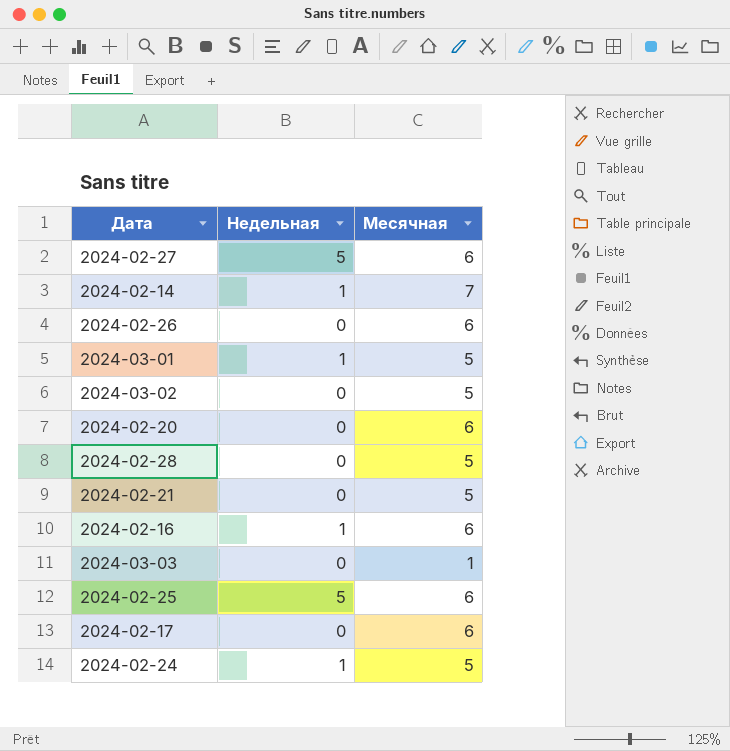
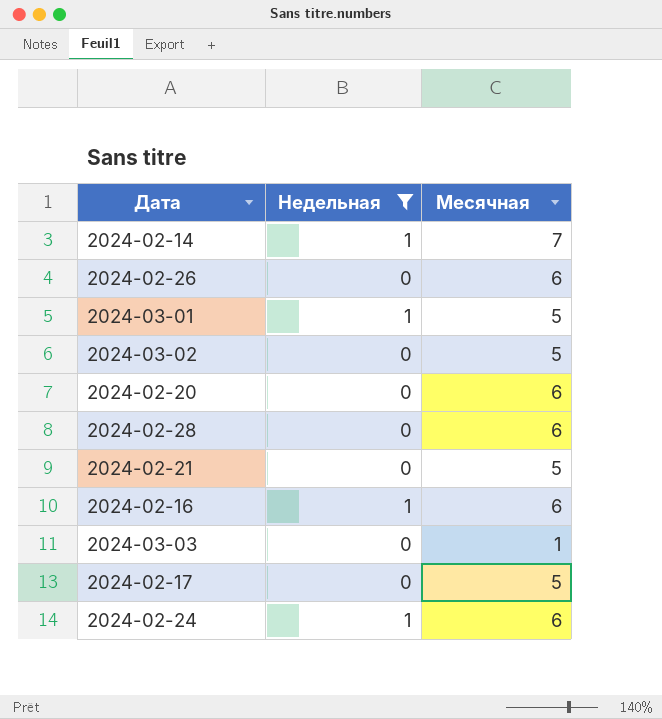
filter: none -> Недельная != 5
2024-02-28 | Месячная: 5 -> 6
2024-02-17 | Месячная: 6 -> 5
2024-02-24 | Месячная: 5 -> 6

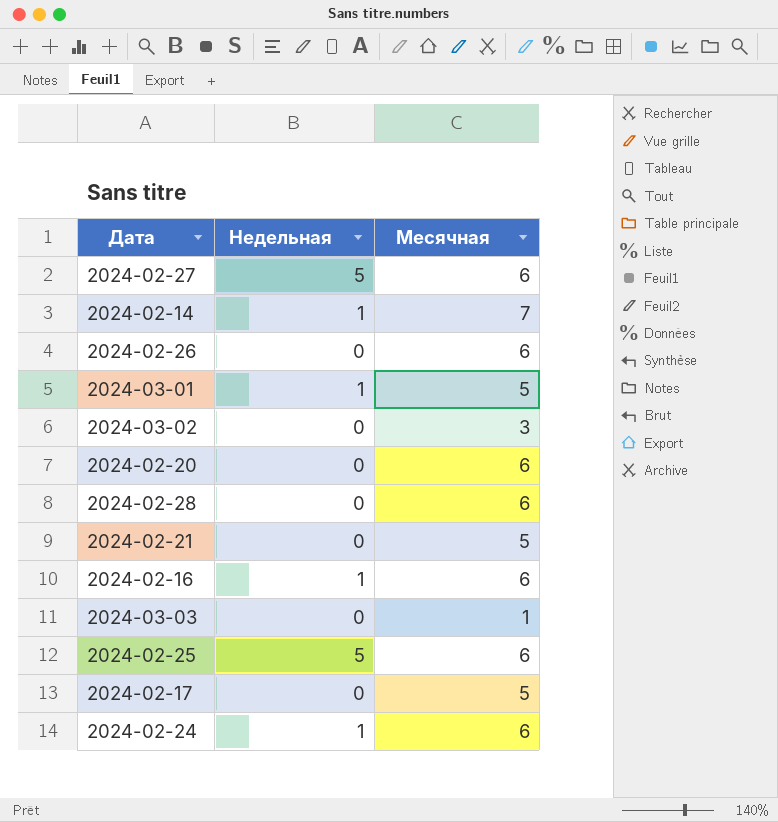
filter: Недельная != 5 -> none
2024-03-02 | Месячная: 5 -> 3

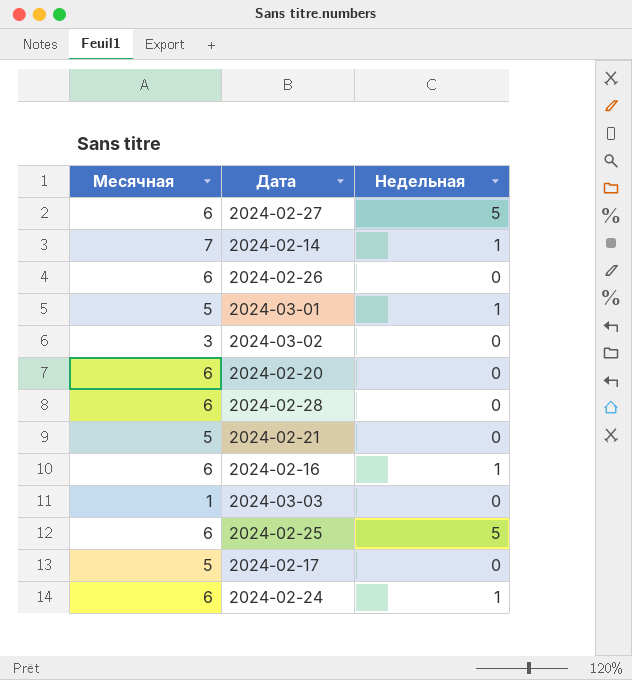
column Месячная | position: 3 -> 1

